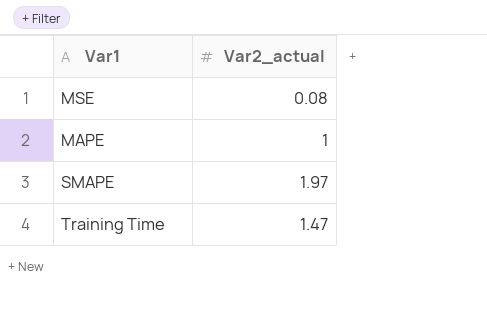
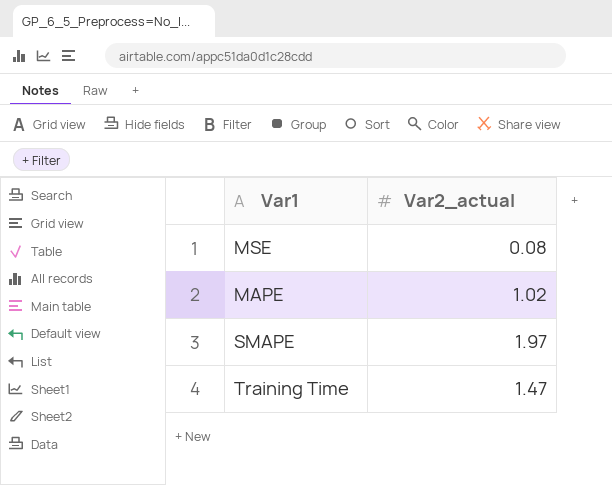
MAPE | Var2_actual: 1 -> 1.02

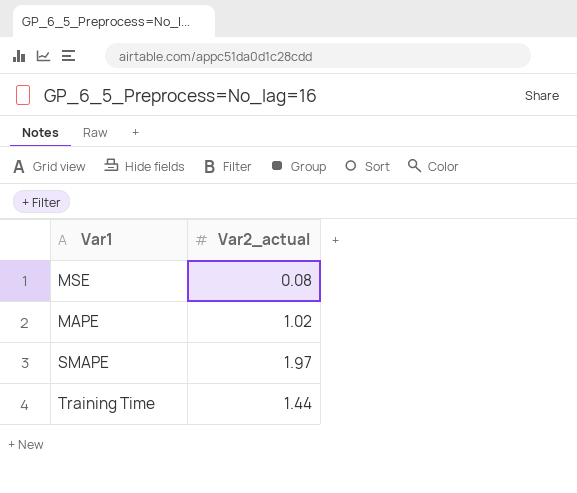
Training Time | Var2_actual: 1.47 -> 1.44

